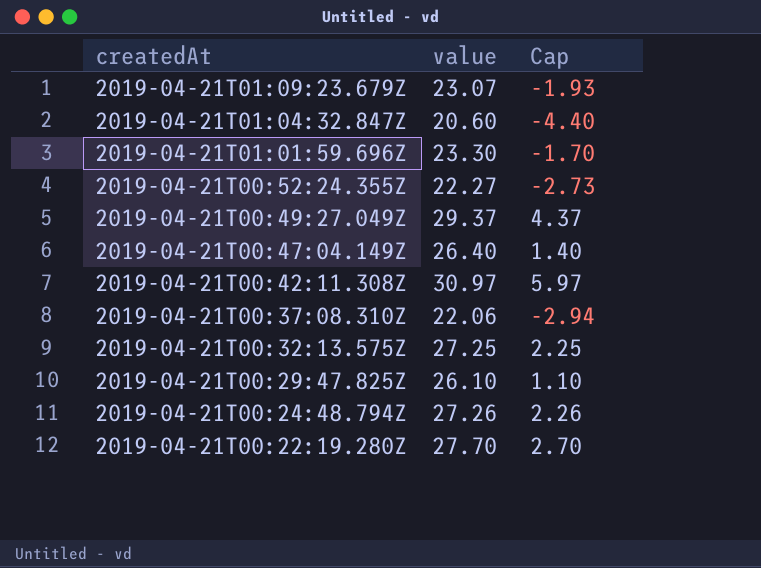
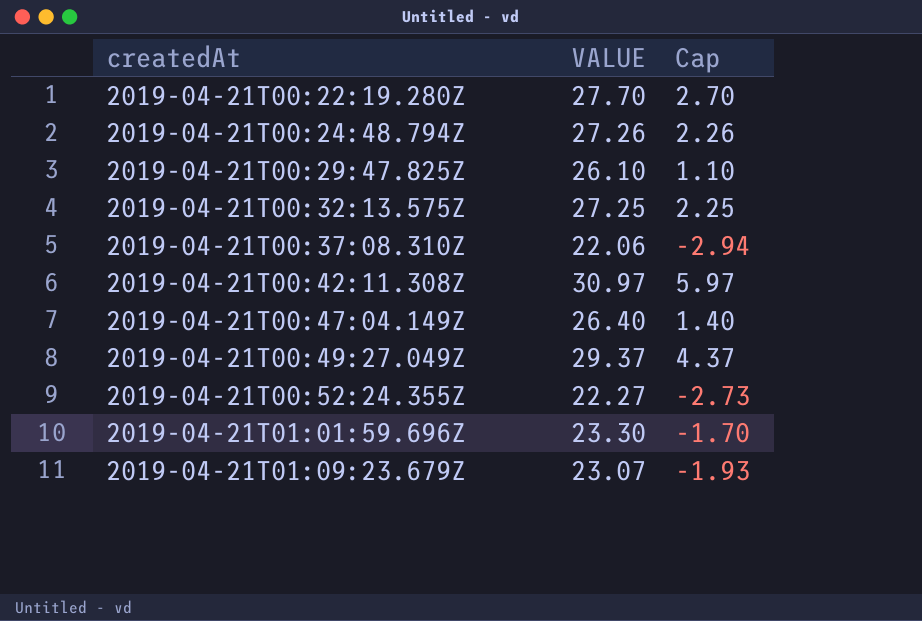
row order: createdAt descending -> createdAt ascending
column name: value -> VALUE
row 2019-04-21T01:04:32.847Z: 20.60 | -4.40 -> none

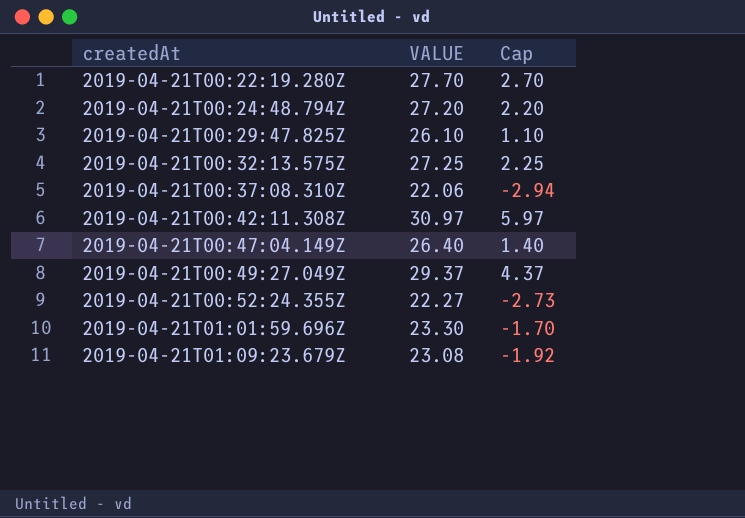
2019-04-21T00:24:48.794Z | VALUE: 27.26 -> 27.20
2019-04-21T00:24:48.794Z | Cap: 2.26 -> 2.20
2019-04-21T01:09:23.679Z | VALUE: 23.07 -> 23.08
2019-04-21T01:09:23.679Z | Cap: -1.93 -> -1.92

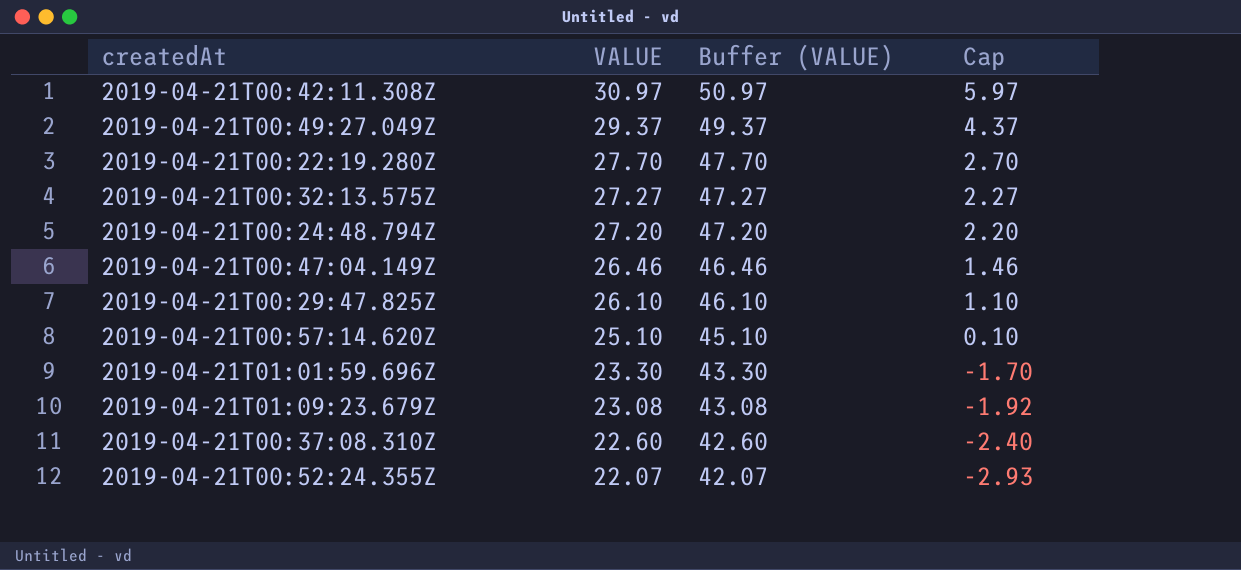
row order: createdAt ascending -> VALUE descending
column Buffer (VALUE) | formula: none -> [VALUE] + 20
2019-04-21T00:32:13.575Z | VALUE: 27.25 -> 27.27
2019-04-21T00:32:13.575Z | Cap: 2.25 -> 2.27
2019-04-21T00:47:04.149Z | VALUE: 26.40 -> 26.46
2019-04-21T00:47:04.149Z | Cap: 1.40 -> 1.46
row 2019-04-21T00:57:14.620Z: none -> 25.10 | 45.10 | 0.10
2019-04-21T00:37:08.310Z | VALUE: 22.06 -> 22.60
2019-04-21T00:37:08.310Z | Cap: -2.94 -> -2.40
2019-04-21T00:52:24.355Z | VALUE: 22.27 -> 22.07
2019-04-21T00:52:24.355Z | Cap: -2.73 -> -2.93

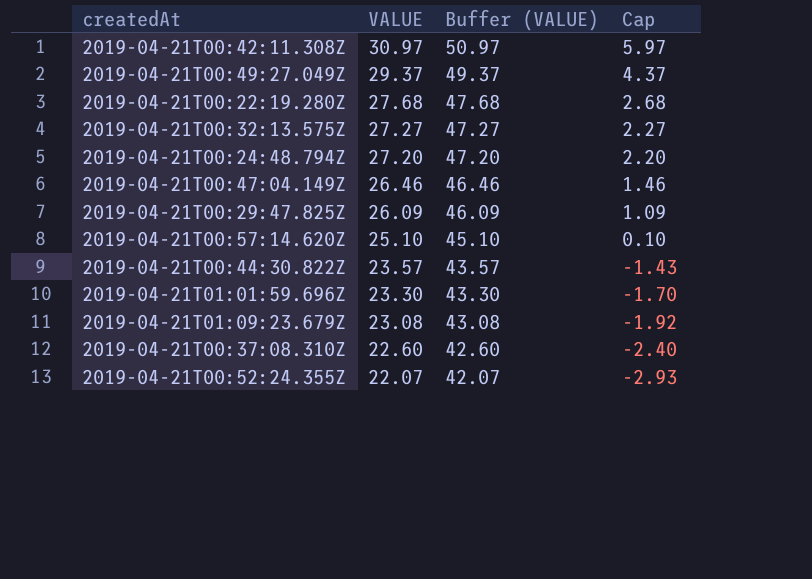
2019-04-21T00:22:19.280Z | VALUE: 27.70 -> 27.68
2019-04-21T00:22:19.280Z | Buffer (VALUE): 47.70 -> 47.68
2019-04-21T00:22:19.280Z | Cap: 2.70 -> 2.68
2019-04-21T00:29:47.825Z | VALUE: 26.10 -> 26.09
2019-04-21T00:29:47.825Z | Buffer (VALUE): 46.10 -> 46.09
2019-04-21T00:29:47.825Z | Cap: 1.10 -> 1.09
row 2019-04-21T00:44:30.822Z: none -> 23.57 | 43.57 | -1.43

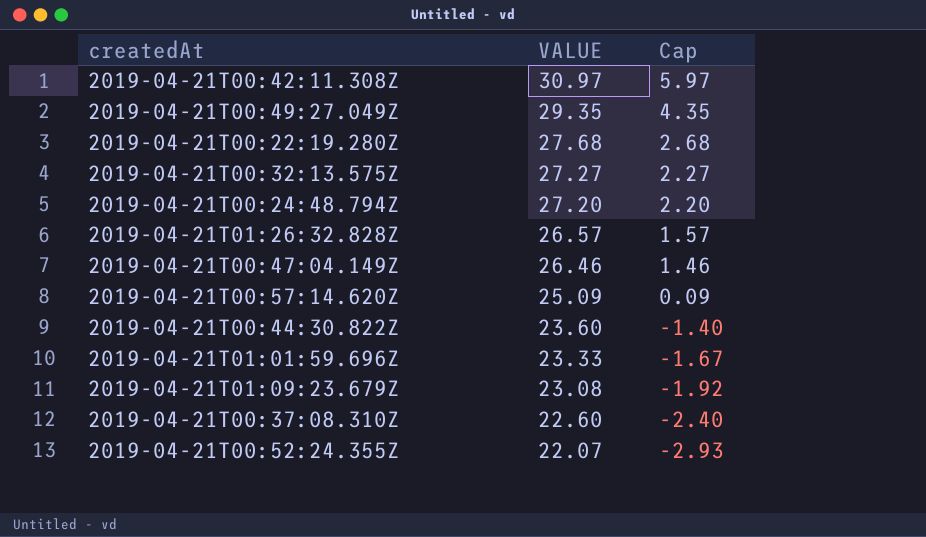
column Buffer (VALUE) | formula: [VALUE] + 20 -> none
row 2019-04-21T00:29:47.825Z: 26.09 | 46.09 | 1.09 -> none
2019-04-21T00:49:27.049Z | VALUE: 29.37 -> 29.35
2019-04-21T00:49:27.049Z | Cap: 4.37 -> 4.35
row 2019-04-21T01:26:32.828Z: none -> 26.57 | 1.57
2019-04-21T00:57:14.620Z | VALUE: 25.10 -> 25.09
2019-04-21T00:57:14.620Z | Cap: 0.10 -> 0.09
2019-04-21T00:44:30.822Z | VALUE: 23.57 -> 23.60
2019-04-21T00:44:30.822Z | Cap: -1.43 -> -1.40
2019-04-21T01:01:59.696Z | VALUE: 23.30 -> 23.33
2019-04-21T01:01:59.696Z | Cap: -1.70 -> -1.67

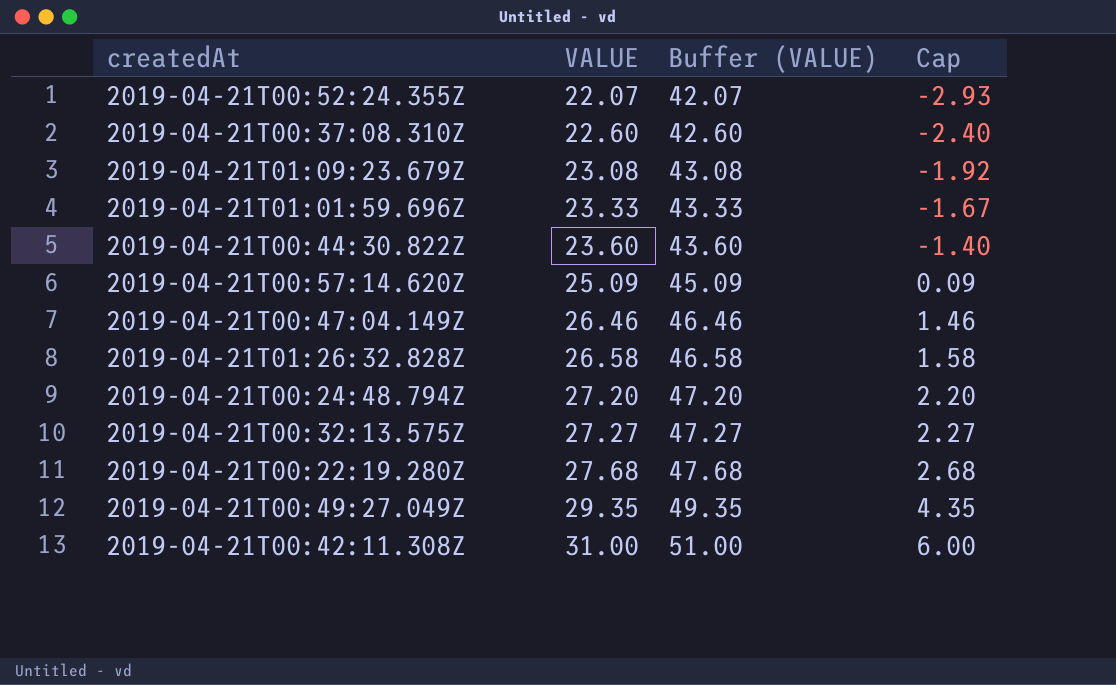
row order: VALUE descending -> VALUE ascending
column Buffer (VALUE) | formula: none -> [VALUE] + 20
2019-04-21T01:26:32.828Z | VALUE: 26.57 -> 26.58
2019-04-21T01:26:32.828Z | Cap: 1.57 -> 1.58
2019-04-21T00:42:11.308Z | VALUE: 30.97 -> 31.00
2019-04-21T00:42:11.308Z | Cap: 5.97 -> 6.00

